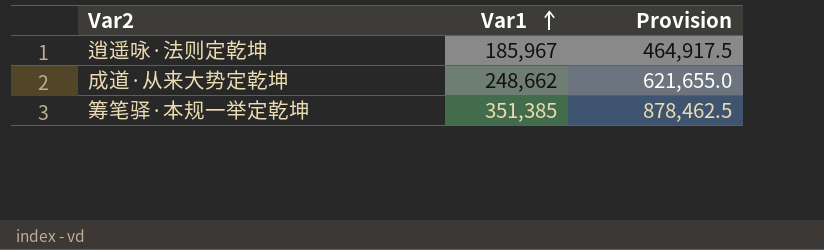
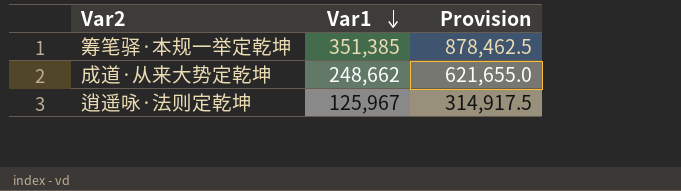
row order: Var1 ascending -> Var1 descending
逍遥咏·法则定乾坤 | Var1: 185,967 -> 125,967
逍遥咏·法则定乾坤 | Provision: 464,917.5 -> 314,917.5

